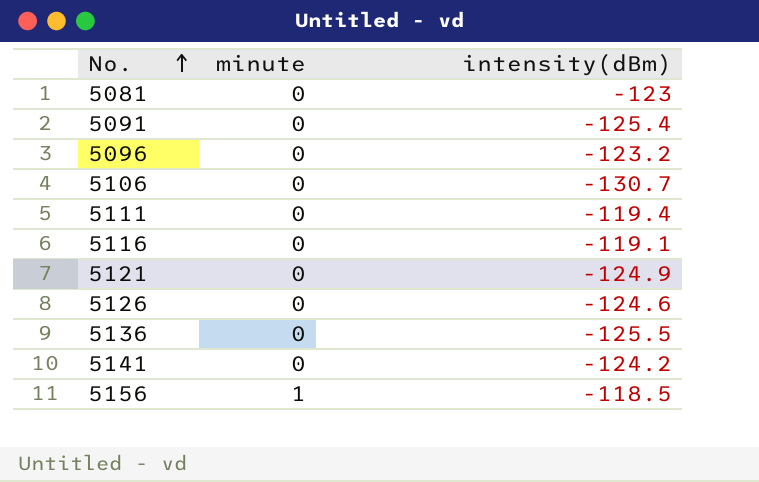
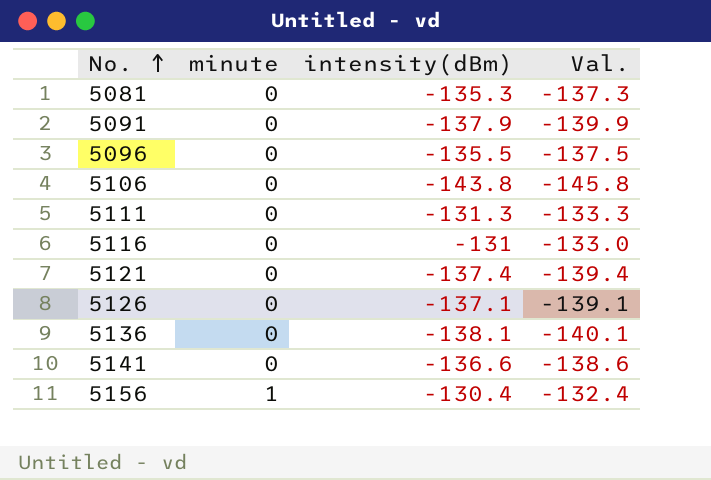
column Val. | formula: none -> [intensity(dBm)] - 2
5081 | intensity(dBm): -123 -> -135.3
5091 | intensity(dBm): -125.4 -> -137.9
5096 | intensity(dBm): -123.2 -> -135.5
5106 | intensity(dBm): -130.7 -> -143.8
5111 | intensity(dBm): -119.4 -> -131.3
5116 | intensity(dBm): -119.1 -> -131
5121 | intensity(dBm): -124.9 -> -137.4
5126 | intensity(dBm): -124.6 -> -137.1
5136 | intensity(dBm): -125.5 -> -138.1
5141 | intensity(dBm): -124.2 -> -136.6
5156 | intensity(dBm): -118.5 -> -130.4

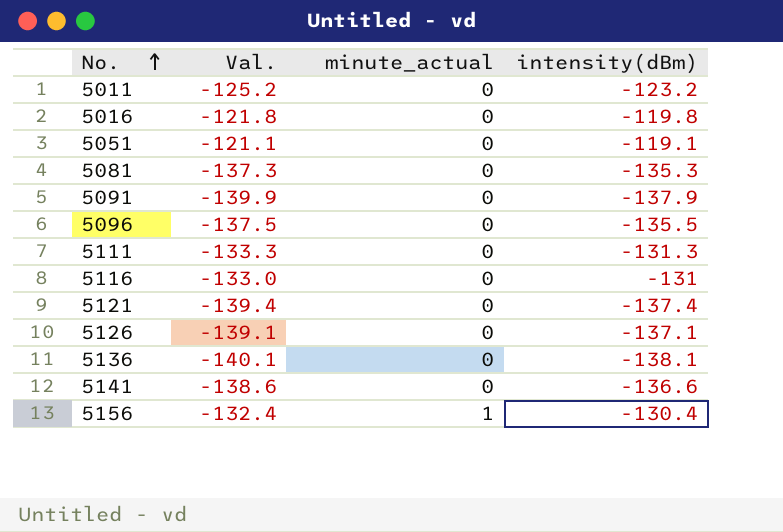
column Val. | position: 4 -> 2
column name: minute -> minute_actual
row 5106: 0 | -143.8 | -145.8 -> none
row 5011: none -> -125.2 | 0 | -123.2
row 5016: none -> -121.8 | 0 | -119.8
row 5051: none -> -121.1 | 0 | -119.1

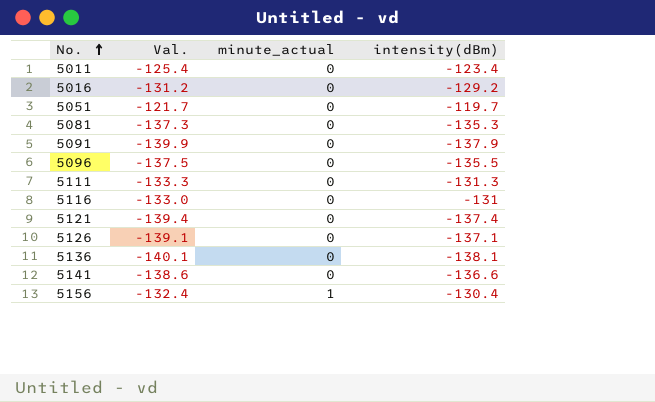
5011 | Val.: -125.2 -> -125.4
5011 | intensity(dBm): -123.2 -> -123.4
5016 | Val.: -121.8 -> -131.2
5016 | intensity(dBm): -119.8 -> -129.2
5051 | Val.: -121.1 -> -121.7
5051 | intensity(dBm): -119.1 -> -119.7

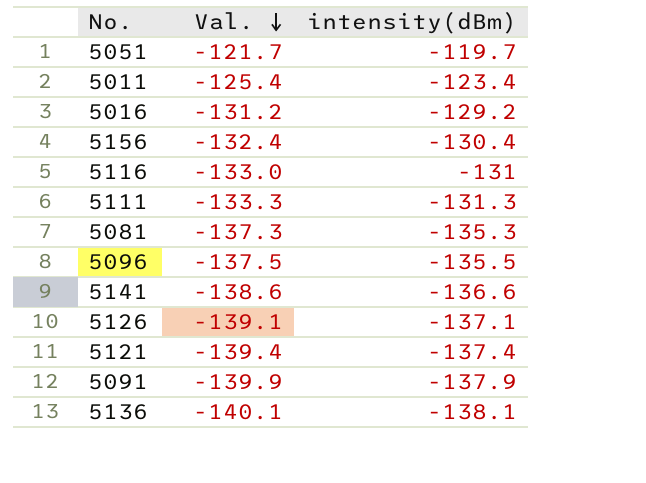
row order: No. ascending -> Val. descending
column minute_actual | position: 3 -> none

